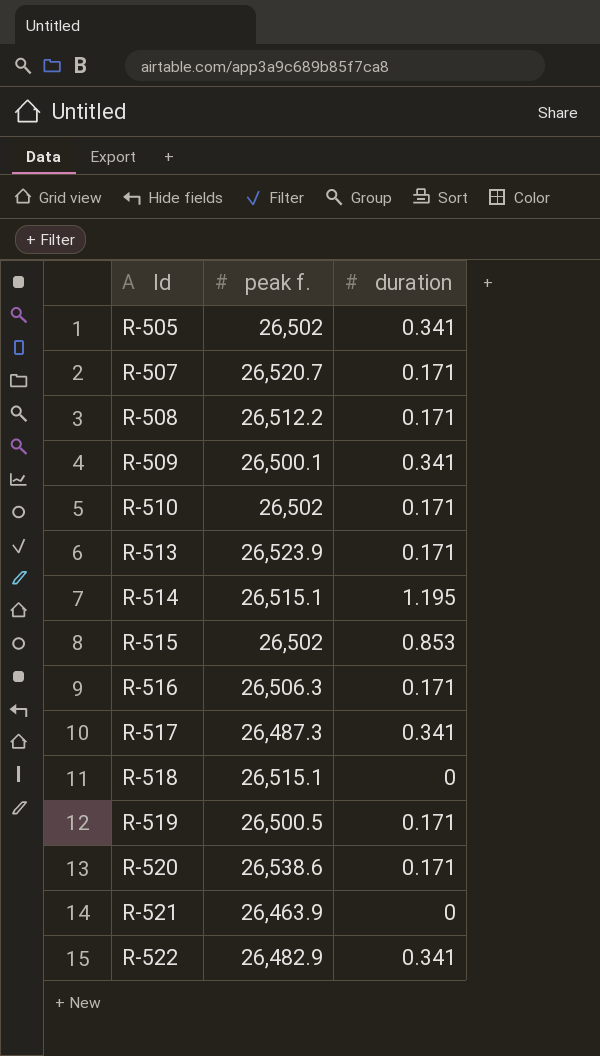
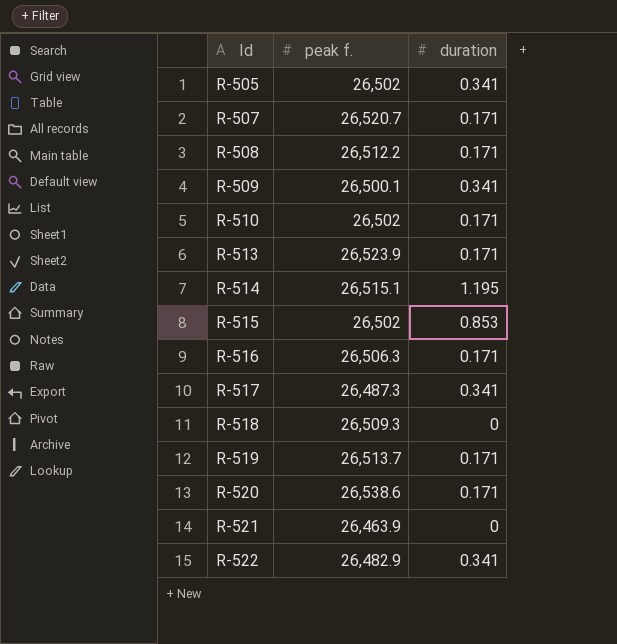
R-518 | peak f.: 26,515.1 -> 26,509.3
R-519 | peak f.: 26,500.5 -> 26,513.7

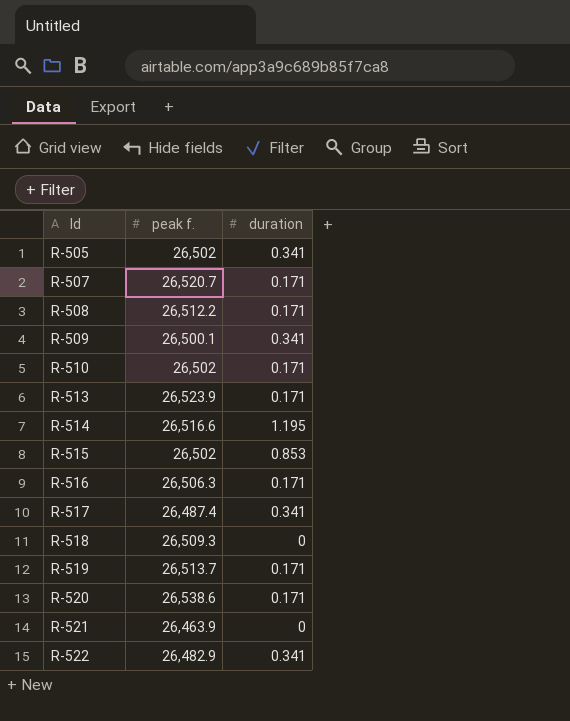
R-514 | peak f.: 26,515.1 -> 26,516.6
R-517 | peak f.: 26,487.3 -> 26,487.4

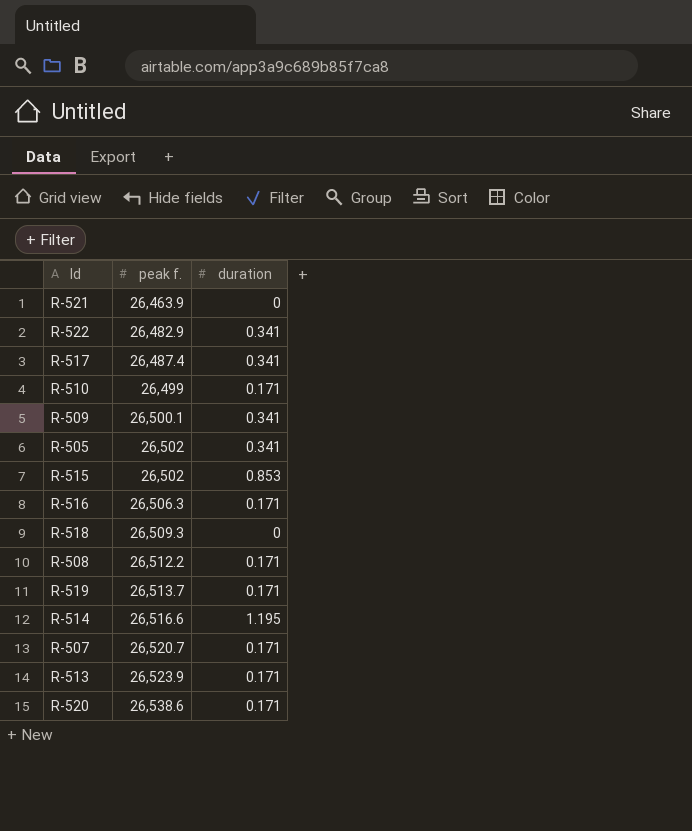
row order: Id ascending -> peak f. ascending
R-510 | peak f.: 26,502 -> 26,499

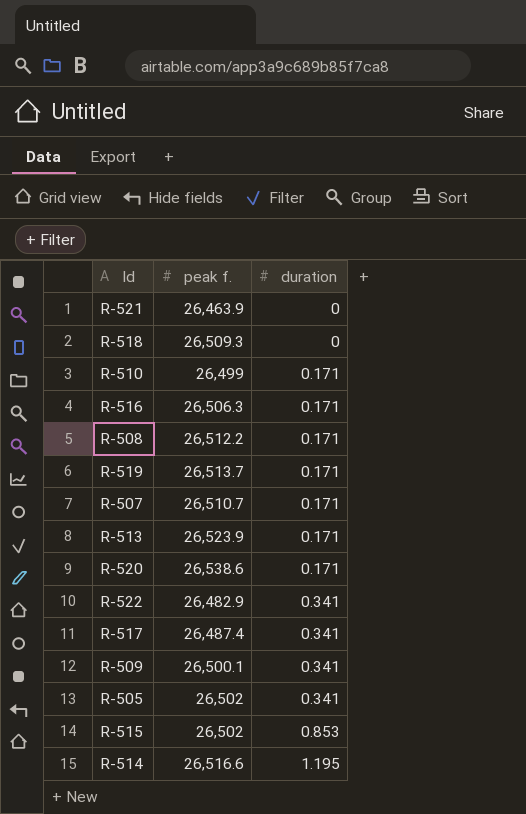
row order: peak f. ascending -> duration ascending
R-507 | peak f.: 26,520.7 -> 26,510.7

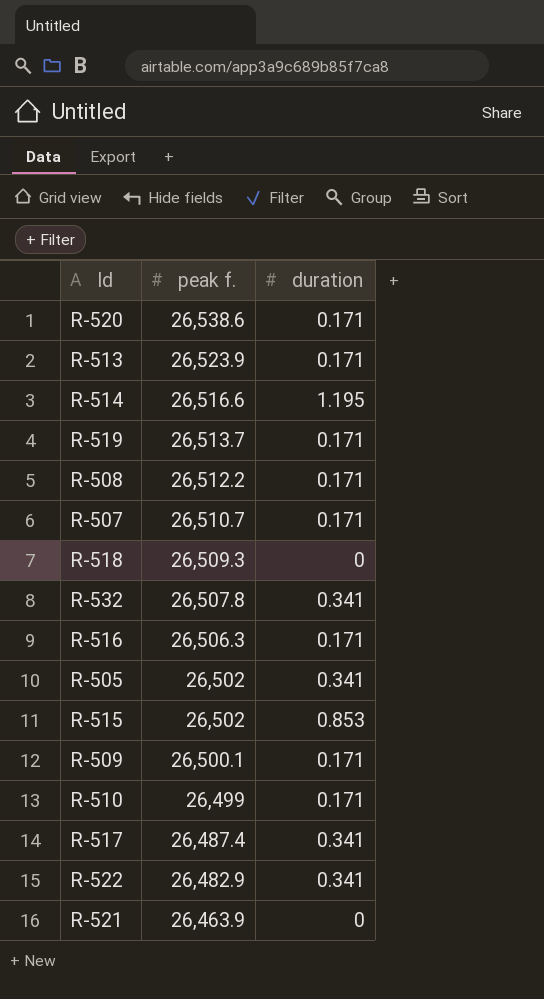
row order: duration ascending -> peak f. descending
row R-532: none -> 26,507.8 | 0.341
R-509 | duration: 0.341 -> 0.171

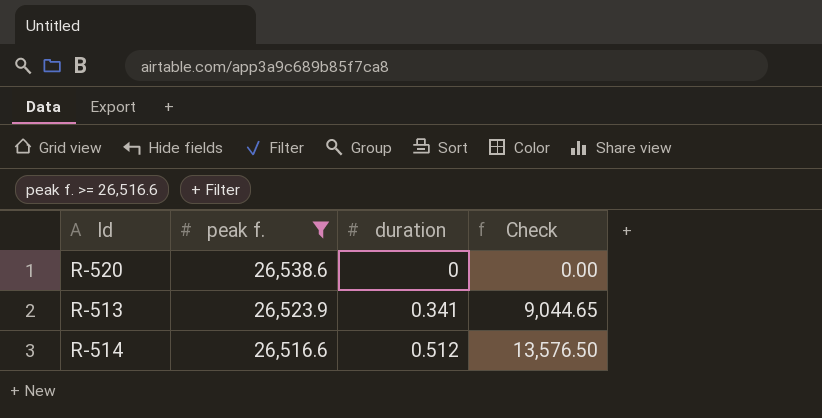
filter: none -> peak f. >= 26,516.6
column Check | formula: none -> [peak f.] * [duration]
R-520 | duration: 0.171 -> 0
R-513 | duration: 0.171 -> 0.341
R-514 | duration: 1.195 -> 0.512

